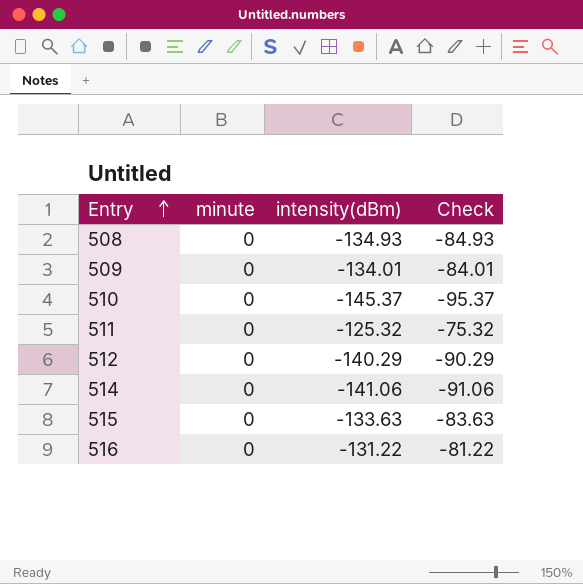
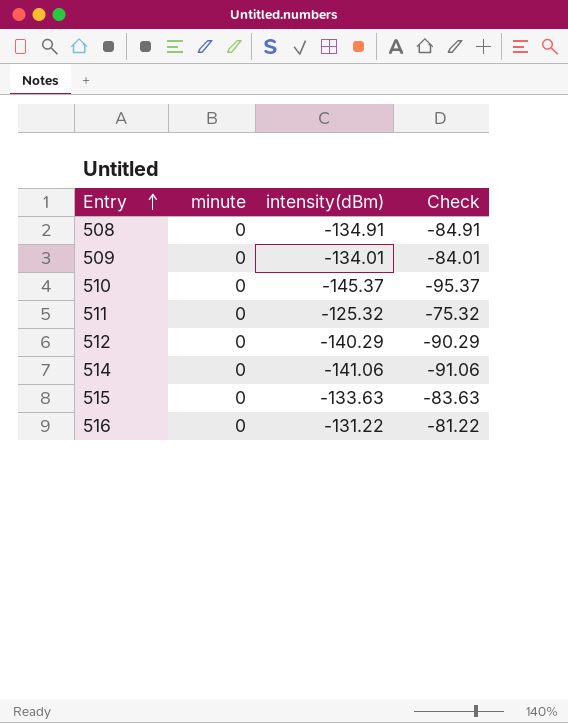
508 | intensity(dBm): -134.93 -> -134.91
508 | Check: -84.93 -> -84.91

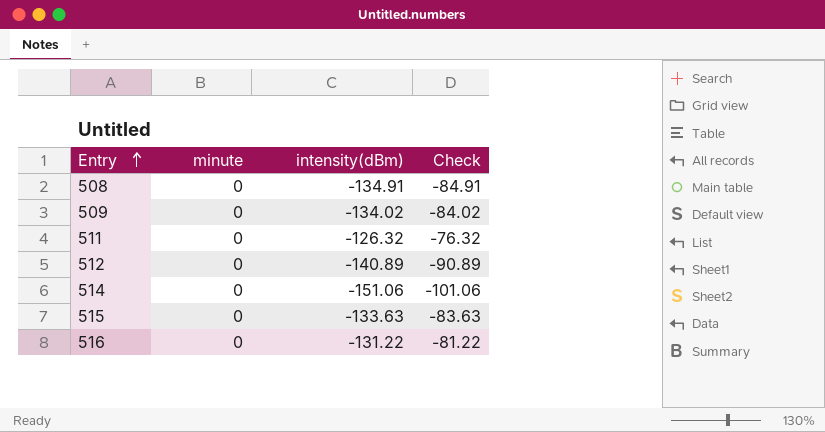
row 510: 0 | -145.37 | -95.37 -> none
509 | intensity(dBm): -134.01 -> -134.02
509 | Check: -84.01 -> -84.02
511 | intensity(dBm): -125.32 -> -126.32
511 | Check: -75.32 -> -76.32
512 | intensity(dBm): -140.29 -> -140.89
512 | Check: -90.29 -> -90.89
514 | intensity(dBm): -141.06 -> -151.06
514 | Check: -91.06 -> -101.06

